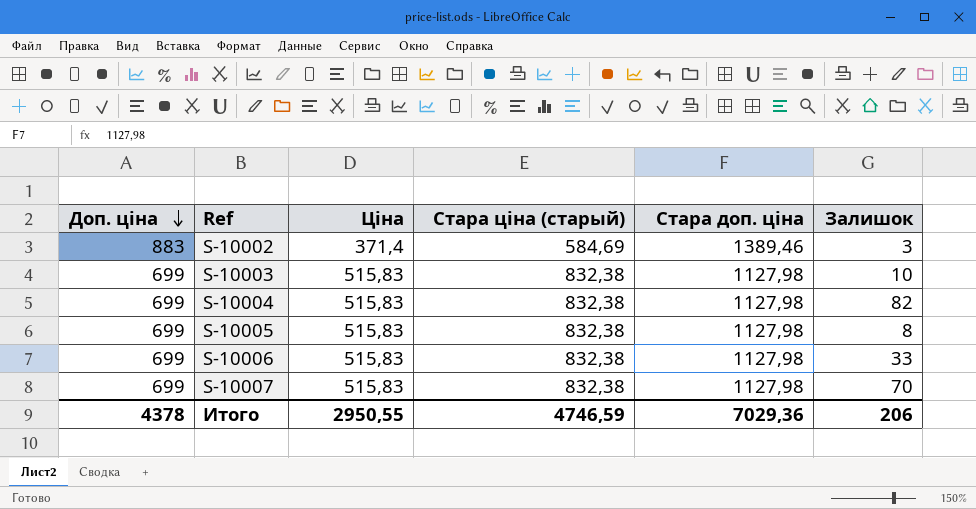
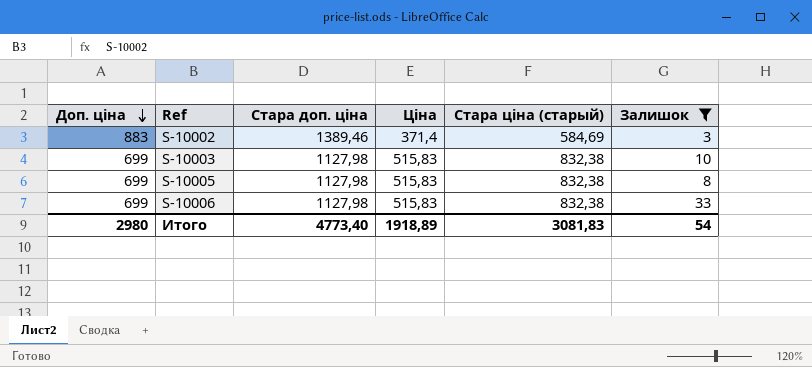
filter: none -> Залишок <= 33
column Стара доп. ціна | position: 5 -> 3
Итого | Доп. ціна: 4378 -> 2980
Итого | Стара доп. ціна: 7029,36 -> 4773,40
Итого | Ціна: 2950,55 -> 1918,89
Итого | Стара ціна (старый): 4746,59 -> 3081,83
Итого | Залишок: 206 -> 54

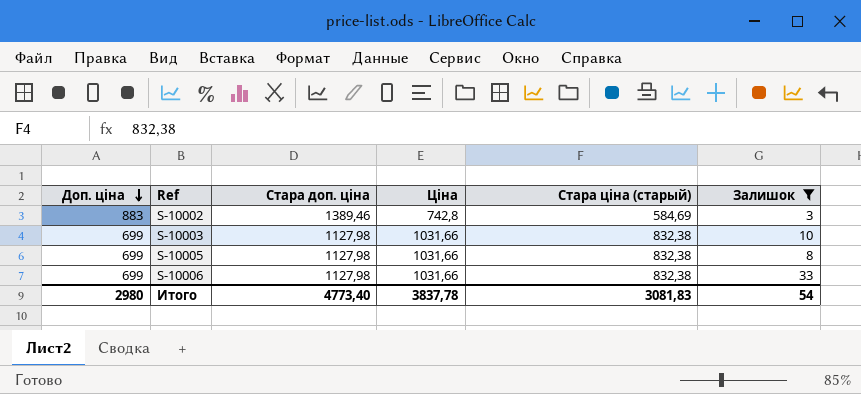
S-10002 | Ціна: 371,4 -> 742,8
S-10003 | Ціна: 515,83 -> 1031,66
S-10005 | Ціна: 515,83 -> 1031,66
S-10006 | Ціна: 515,83 -> 1031,66
Итого | Ціна: 1918,89 -> 3837,78

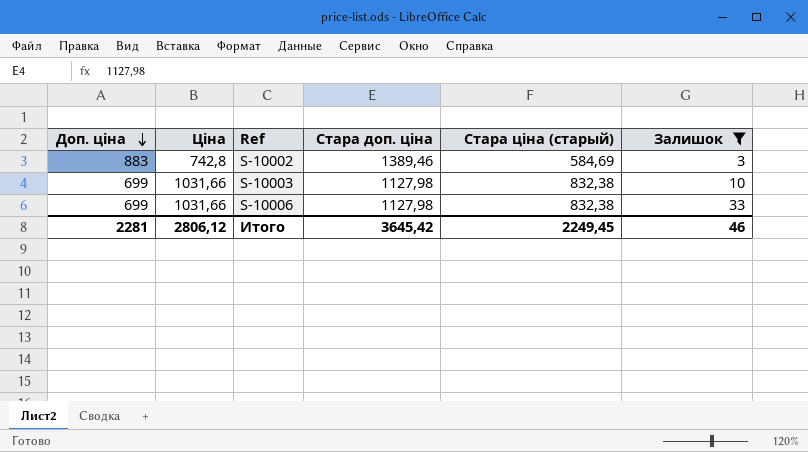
column Ціна | position: 4 -> 2
row S-10005: 699 | 1127,98 | 1031,66 | 832,38 | 8 -> none
Итого | Доп. ціна: 2980 -> 2281
Итого | Ціна: 3837,78 -> 2806,12
Итого | Стара доп. ціна: 4773,40 -> 3645,42
Итого | Стара ціна (старый): 3081,83 -> 2249,45
Итого | Залишок: 54 -> 46

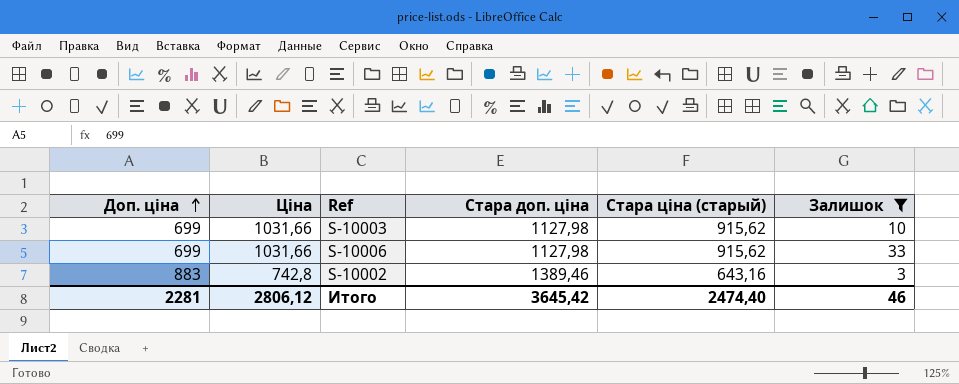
row order: Доп. ціна descending -> Доп. ціна ascending
S-10003 | Стара ціна (старый): 832,38 -> 915,62
S-10006 | Стара ціна (старый): 832,38 -> 915,62
S-10002 | Стара ціна (старый): 584,69 -> 643,16
Итого | Стара ціна (старый): 2249,45 -> 2474,40

